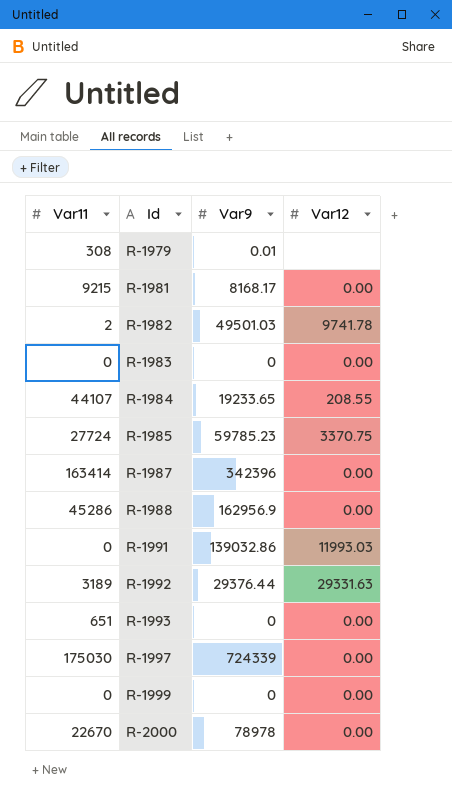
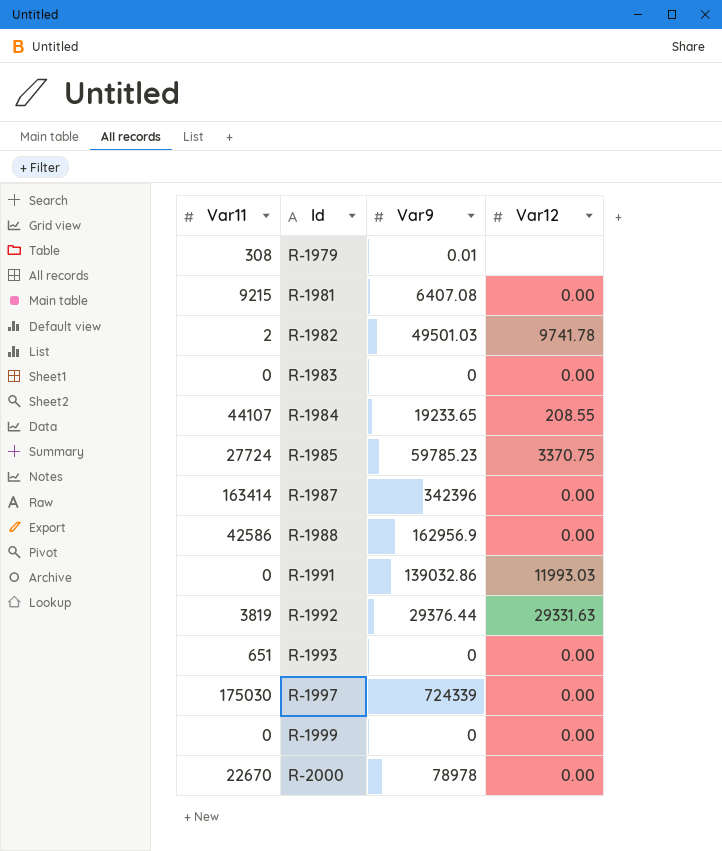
R-1981 | Var9: 8168.17 -> 6407.08
R-1988 | Var11: 45286 -> 42586
R-1992 | Var11: 3189 -> 3819

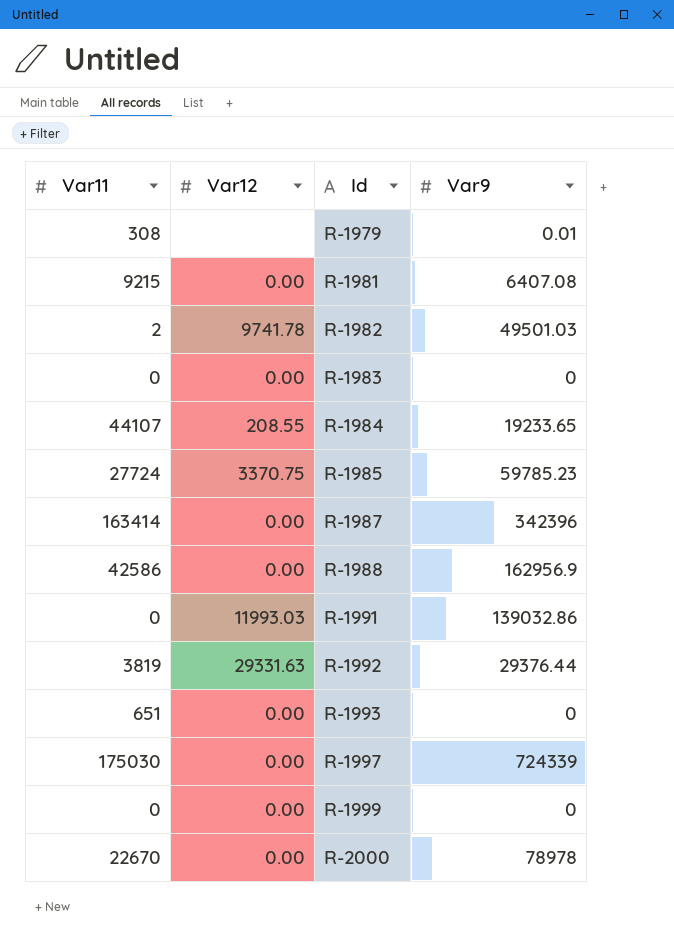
column Var12 | position: 4 -> 2

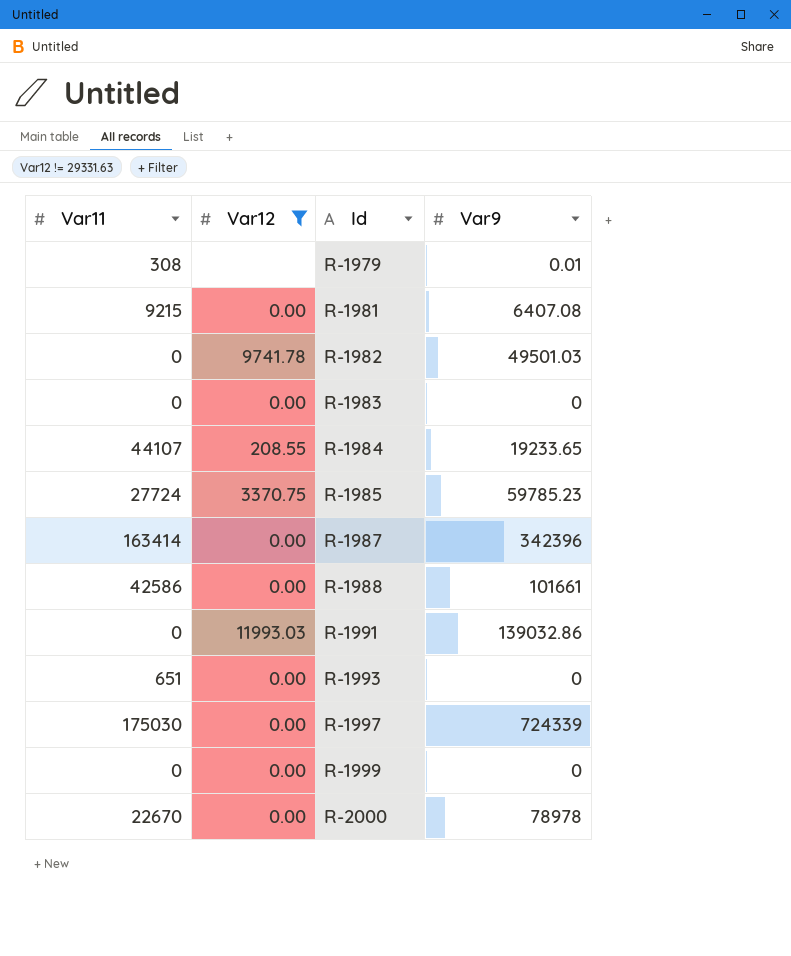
filter: none -> Var12 != 29331.63
R-1982 | Var11: 2 -> 0
R-1988 | Var9: 162956.9 -> 101661

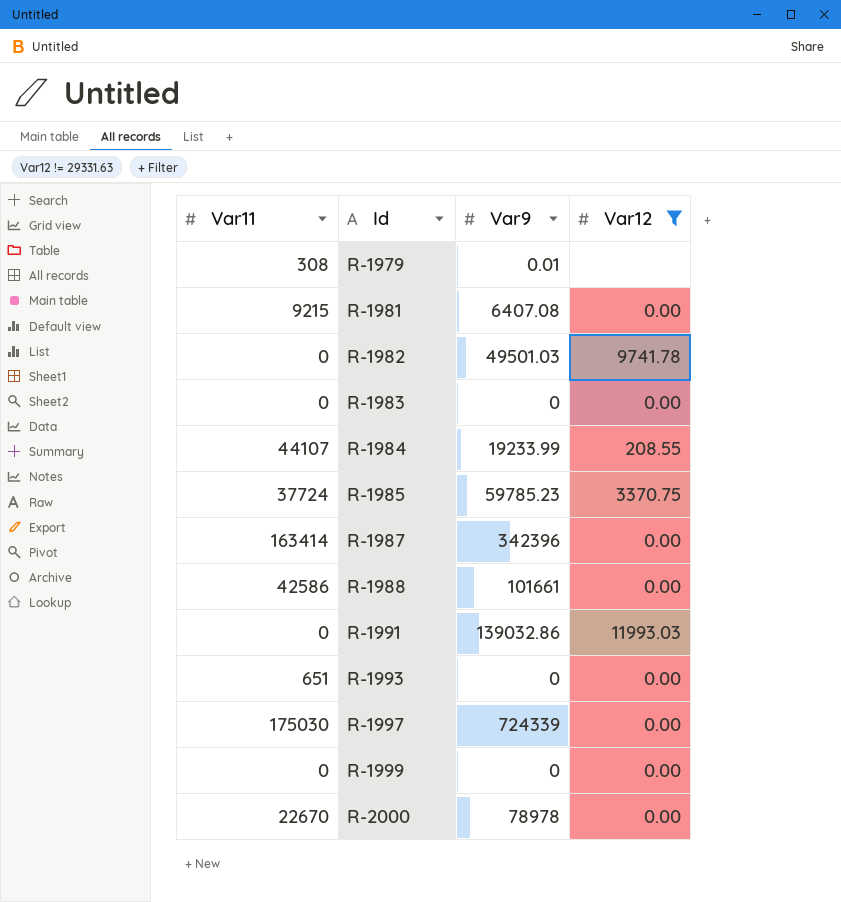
column Var12 | position: 2 -> 4
R-1984 | Var9: 19233.65 -> 19233.99
R-1985 | Var11: 27724 -> 37724

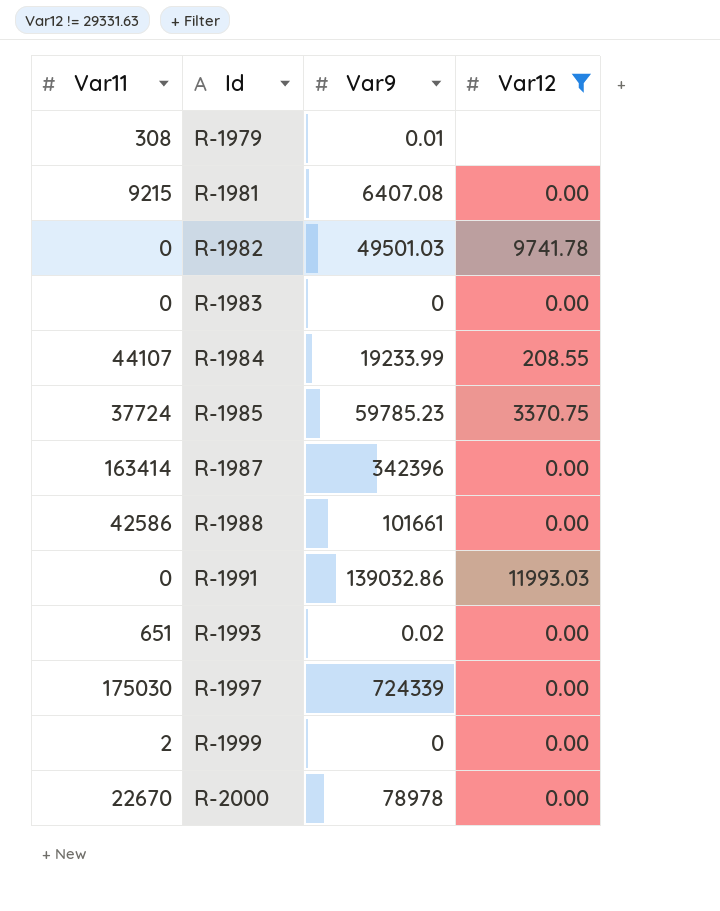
R-1993 | Var9: 0 -> 0.02
R-1999 | Var11: 0 -> 2

